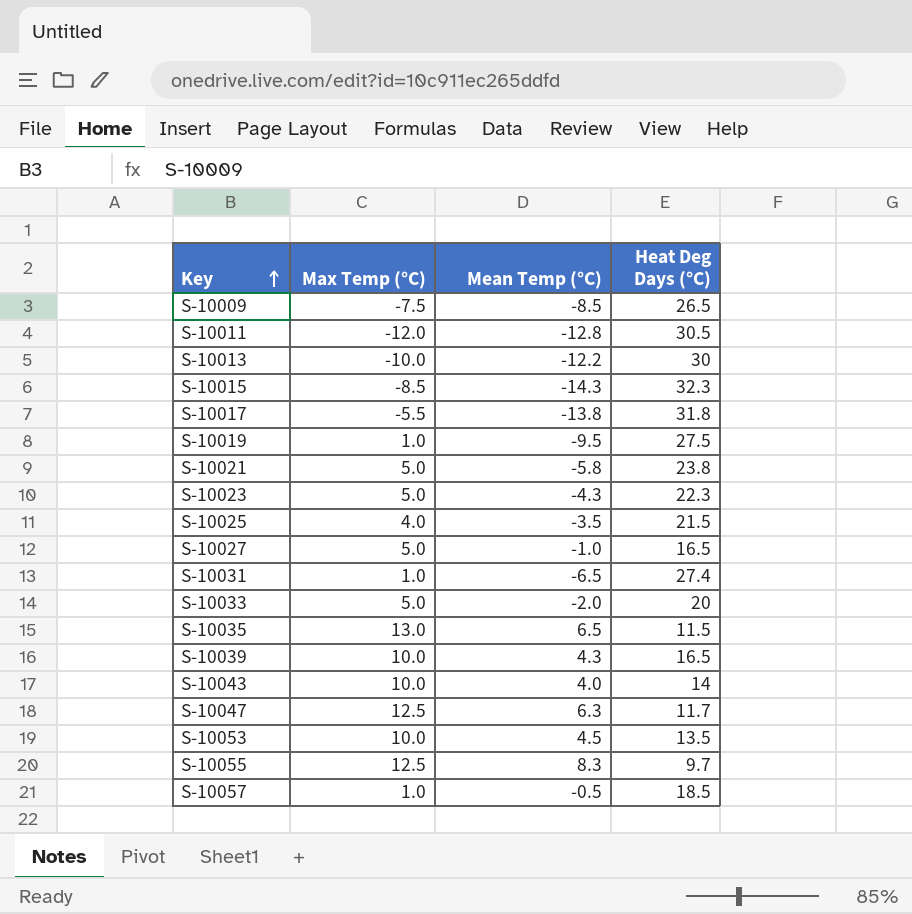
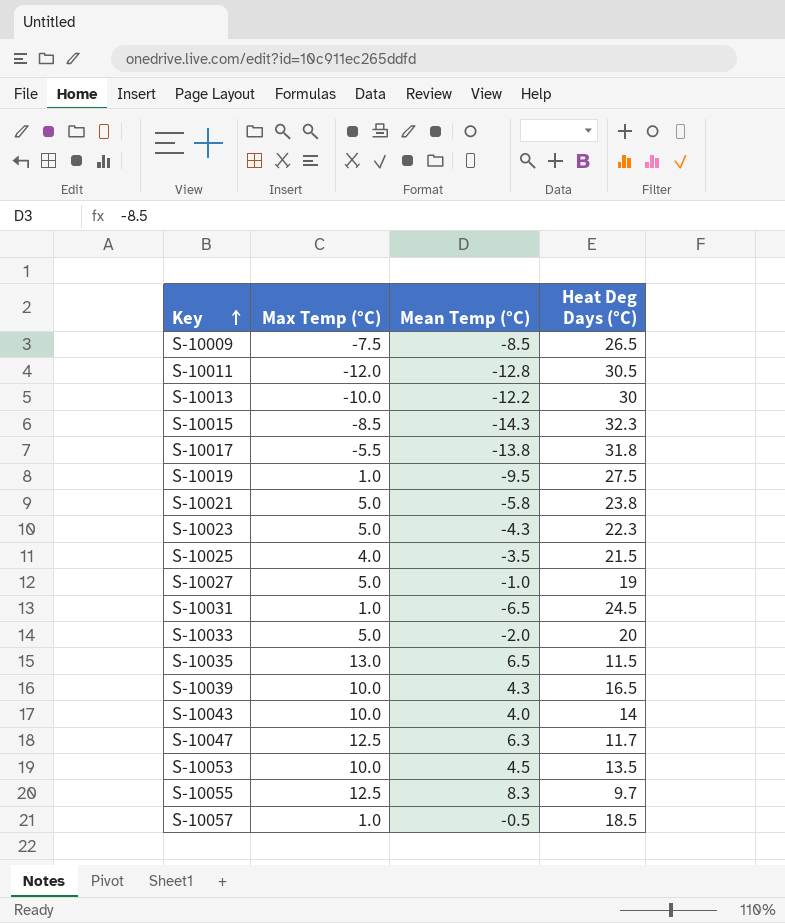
S-10027 | Heat Deg Days (°C): 16.5 -> 19
S-10031 | Heat Deg Days (°C): 27.4 -> 24.5

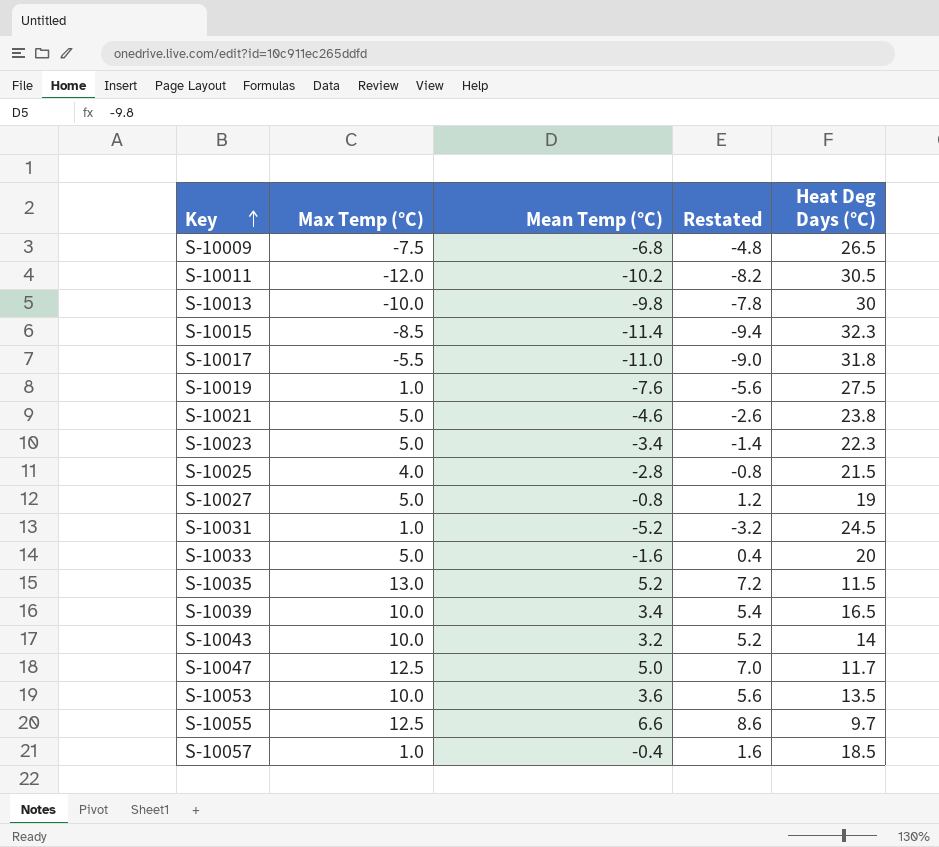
column Restated | formula: none -> [Mean Temp (°C)] + 2
S-10009 | Mean Temp (°C): -8.5 -> -6.8
S-10011 | Mean Temp (°C): -12.8 -> -10.2
S-10013 | Mean Temp (°C): -12.2 -> -9.8
S-10015 | Mean Temp (°C): -14.3 -> -11.4
S-10017 | Mean Temp (°C): -13.8 -> -11.0
S-10019 | Mean Temp (°C): -9.5 -> -7.6
S-10021 | Mean Temp (°C): -5.8 -> -4.6
S-10023 | Mean Temp (°C): -4.3 -> -3.4
S-10025 | Mean Temp (°C): -3.5 -> -2.8
S-10027 | Mean Temp (°C): -1.0 -> -0.8
S-10031 | Mean Temp (°C): -6.5 -> -5.2
S-10033 | Mean Temp (°C): -2.0 -> -1.6
S-10035 | Mean Temp (°C): 6.5 -> 5.2
S-10039 | Mean Temp (°C): 4.3 -> 3.4
S-10043 | Mean Temp (°C): 4.0 -> 3.2
S-10047 | Mean Temp (°C): 6.3 -> 5.0
S-10053 | Mean Temp (°C): 4.5 -> 3.6
S-10055 | Mean Temp (°C): 8.3 -> 6.6
S-10057 | Mean Temp (°C): -0.5 -> -0.4

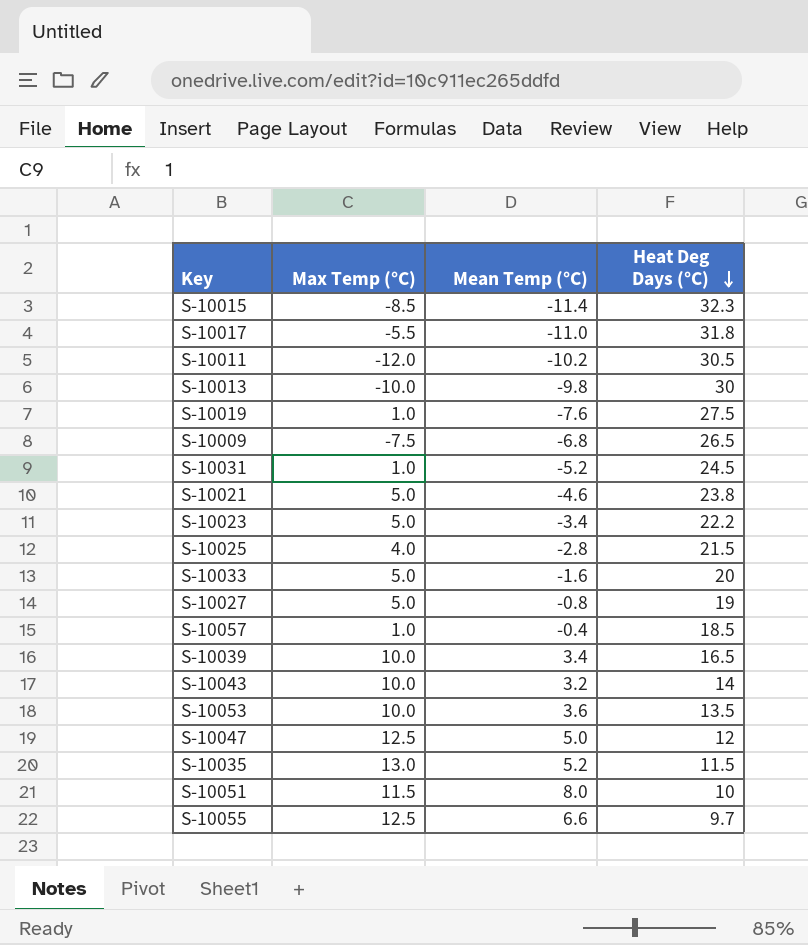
row order: Key ascending -> Heat Deg Days (°C) descending
column Restated | formula: [Mean Temp (°C)] + 2 -> none
S-10023 | Heat Deg Days (°C): 22.3 -> 22.2
S-10047 | Heat Deg Days (°C): 11.7 -> 12
row S-10051: none -> 11.5 | 8.0 | 10

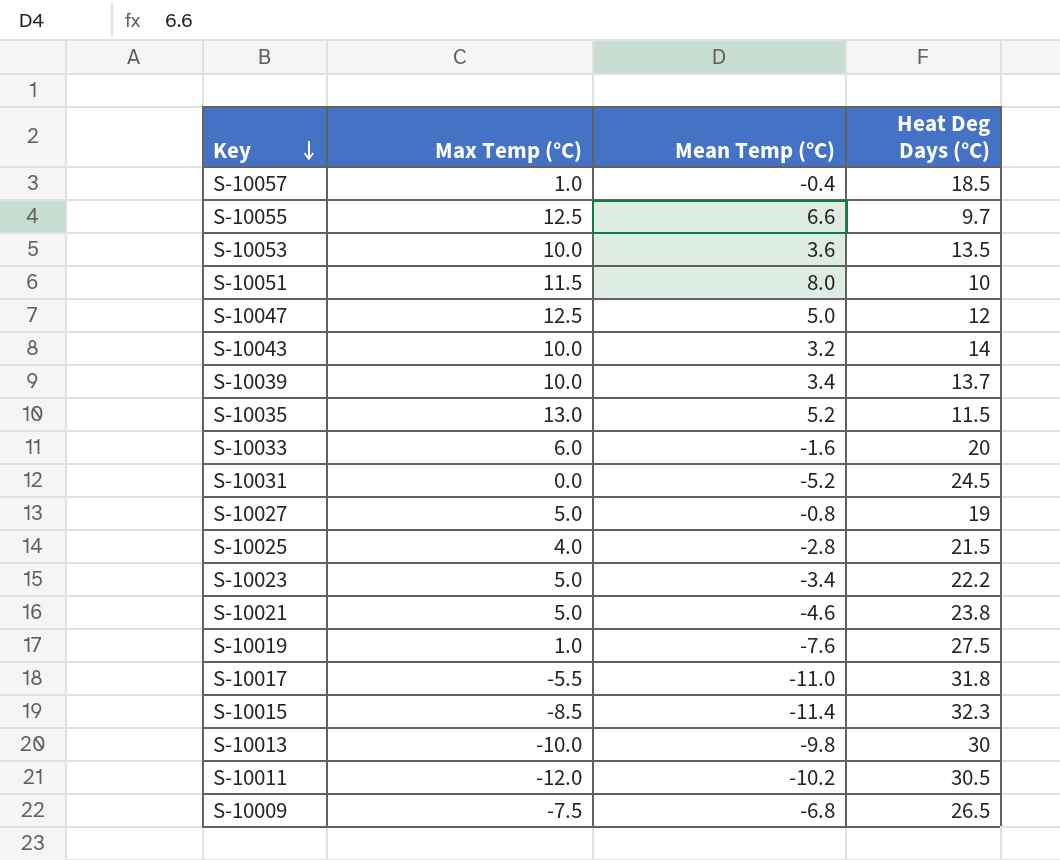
row order: Heat Deg Days (°C) descending -> Key descending
S-10039 | Heat Deg Days (°C): 16.5 -> 13.7
S-10033 | Max Temp (°C): 5.0 -> 6.0
S-10031 | Max Temp (°C): 1.0 -> 0.0

